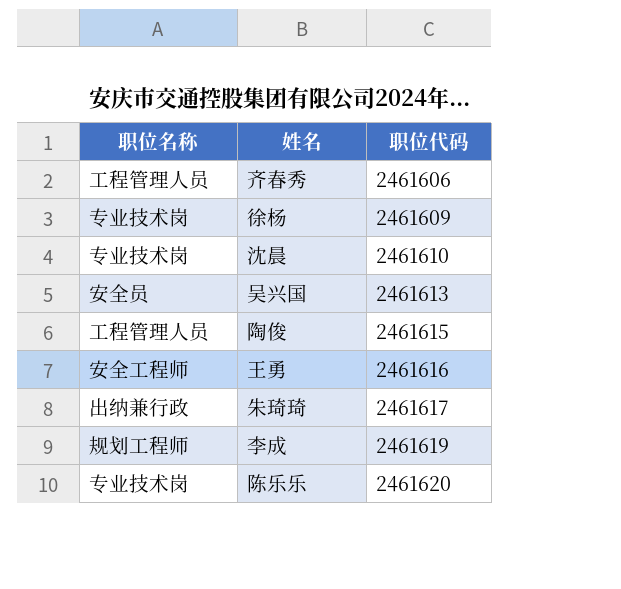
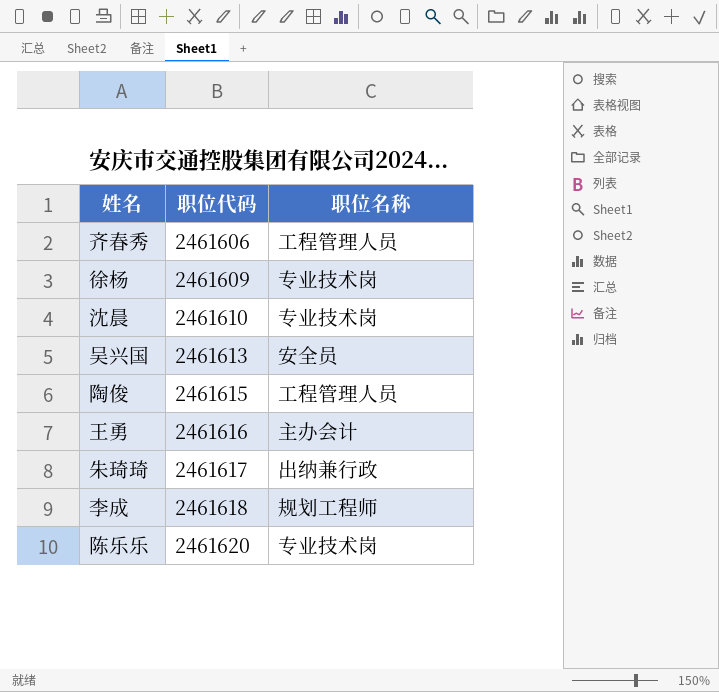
column 职位名称 | position: 1 -> 3
王勇 | 职位名称: 安全工程师 -> 主办会计
李成 | 职位代码: 2461619 -> 2461618

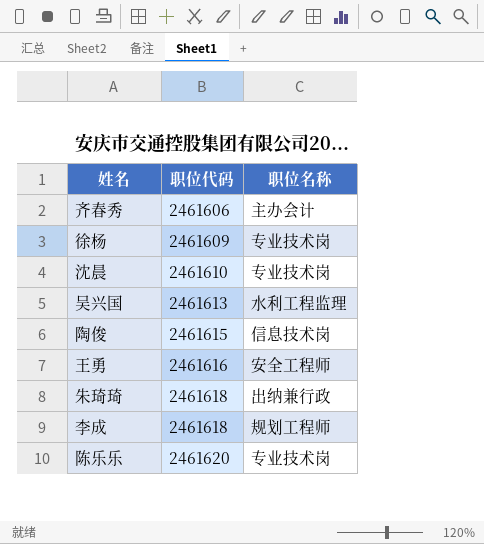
齐春秀 | 职位名称: 工程管理人员 -> 主办会计
吴兴国 | 职位名称: 安全员 -> 水利工程监理
陶俊 | 职位名称: 工程管理人员 -> 信息技术岗
王勇 | 职位名称: 主办会计 -> 安全工程师
朱琦琦 | 职位代码: 2461617 -> 2461618

